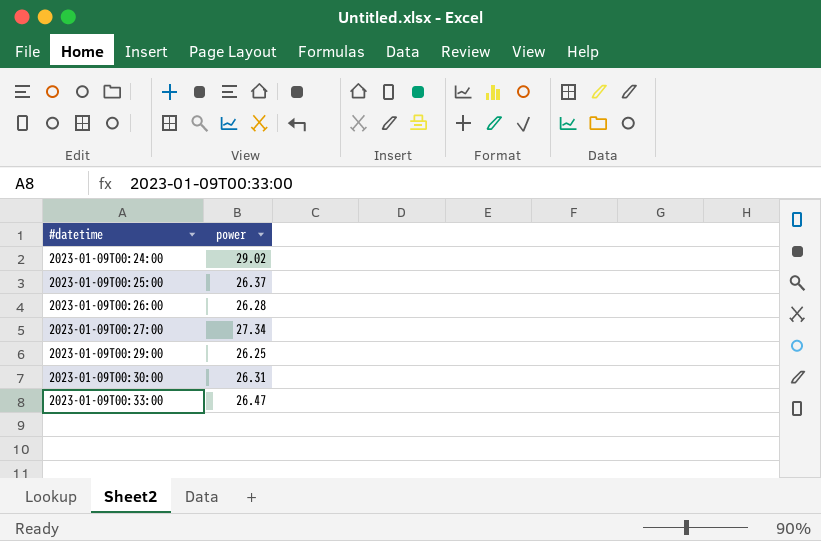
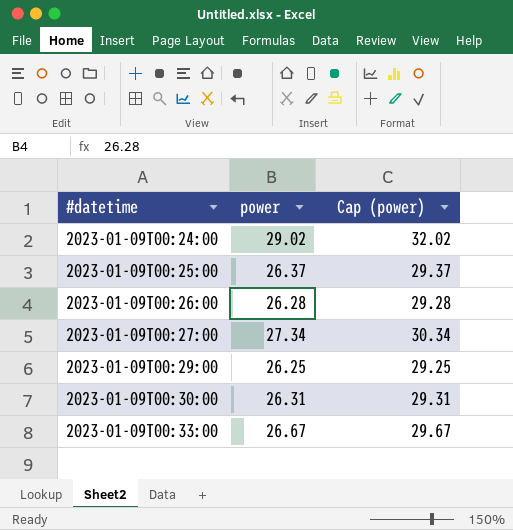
column Cap (power) | formula: none -> [power] + 3
2023-01-09T00:33:00 | power: 26.47 -> 26.67

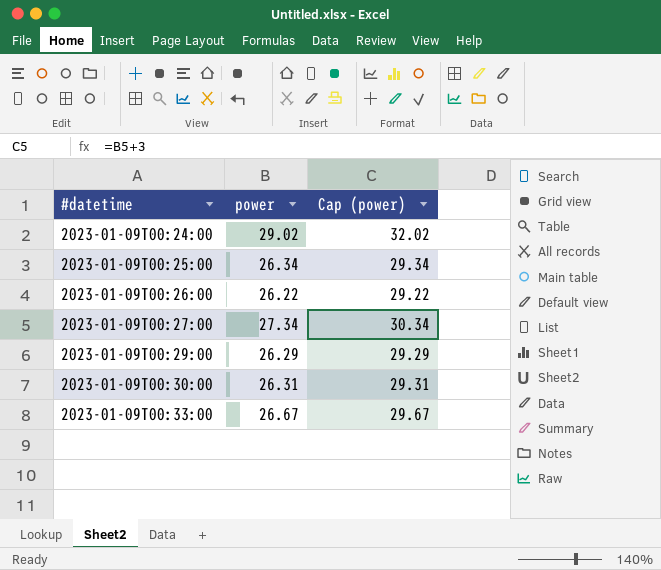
2023-01-09T00:25:00 | power: 26.37 -> 26.34
2023-01-09T00:25:00 | Cap (power): 29.37 -> 29.34
2023-01-09T00:26:00 | power: 26.28 -> 26.22
2023-01-09T00:26:00 | Cap (power): 29.28 -> 29.22
2023-01-09T00:29:00 | power: 26.25 -> 26.29
2023-01-09T00:29:00 | Cap (power): 29.25 -> 29.29

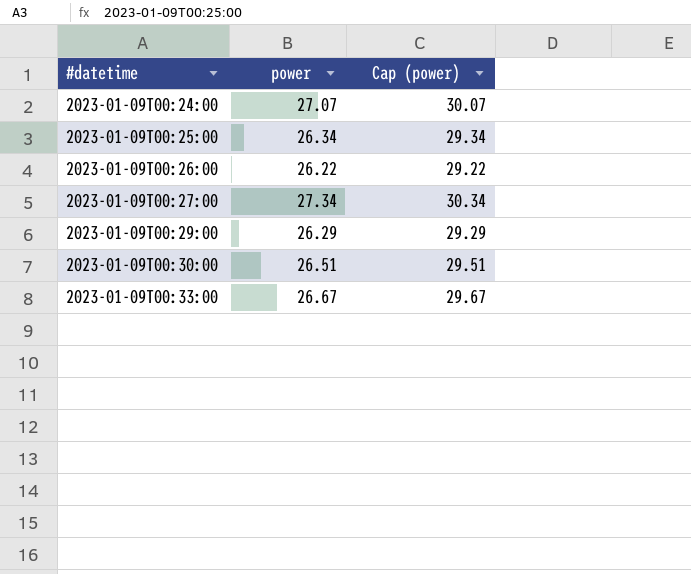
2023-01-09T00:24:00 | power: 29.02 -> 27.07
2023-01-09T00:24:00 | Cap (power): 32.02 -> 30.07
2023-01-09T00:30:00 | power: 26.31 -> 26.51
2023-01-09T00:30:00 | Cap (power): 29.31 -> 29.51

